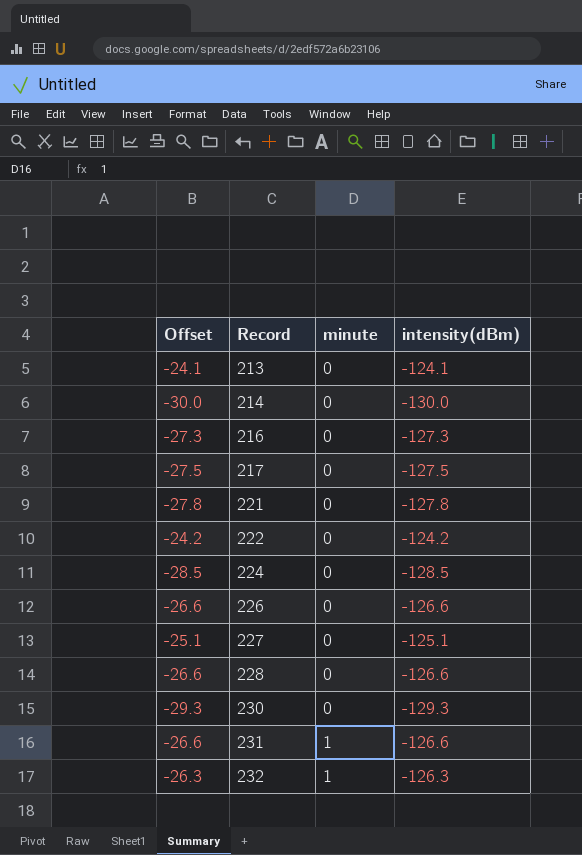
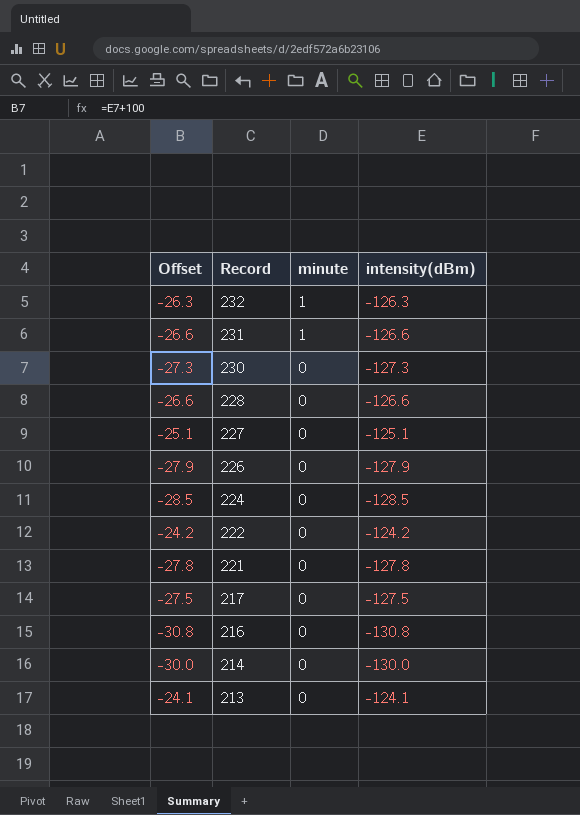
row order: Record ascending -> Record descending
230 | Offset: -29.3 -> -27.3
230 | intensity(dBm): -129.3 -> -127.3
226 | Offset: -26.6 -> -27.9
226 | intensity(dBm): -126.6 -> -127.9
216 | Offset: -27.3 -> -30.8
216 | intensity(dBm): -127.3 -> -130.8

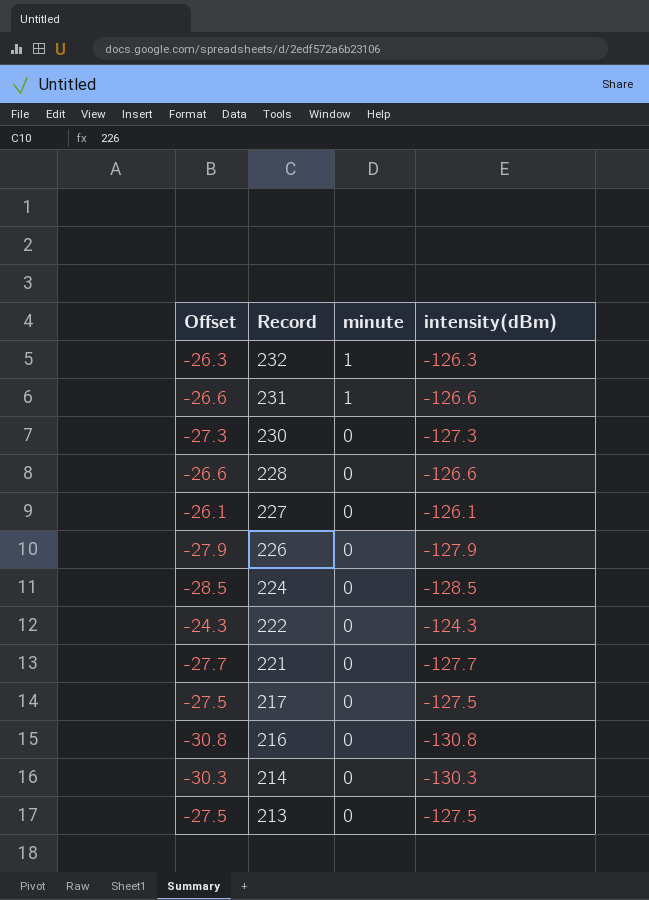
227 | Offset: -25.1 -> -26.1
227 | intensity(dBm): -125.1 -> -126.1
222 | Offset: -24.2 -> -24.3
222 | intensity(dBm): -124.2 -> -124.3
221 | Offset: -27.8 -> -27.7
221 | intensity(dBm): -127.8 -> -127.7
214 | Offset: -30.0 -> -30.3
214 | intensity(dBm): -130.0 -> -130.3
213 | Offset: -24.1 -> -27.5
213 | intensity(dBm): -124.1 -> -127.5

